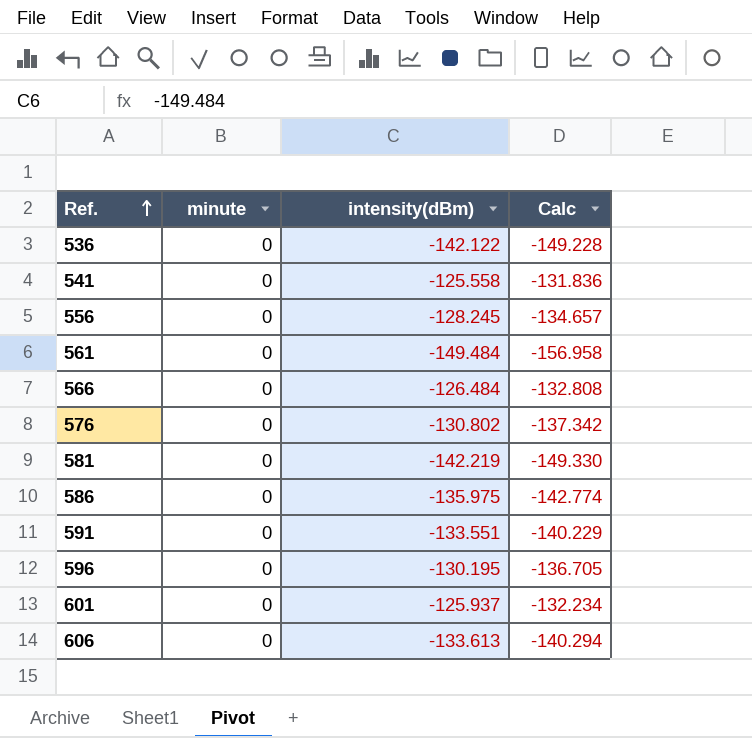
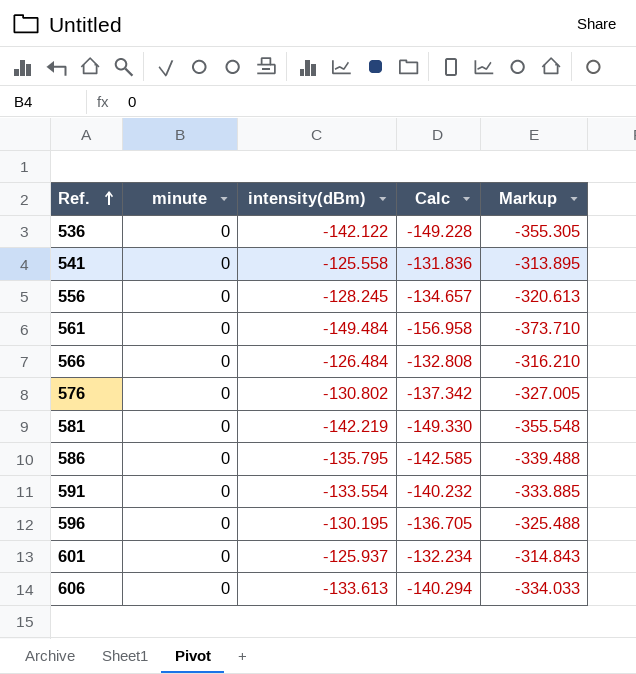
column Markup | formula: none -> [intensity(dBm)] * 2.5
586 | intensity(dBm): -135.975 -> -135.795
586 | Calc: -142.774 -> -142.585
591 | intensity(dBm): -133.551 -> -133.554
591 | Calc: -140.229 -> -140.232

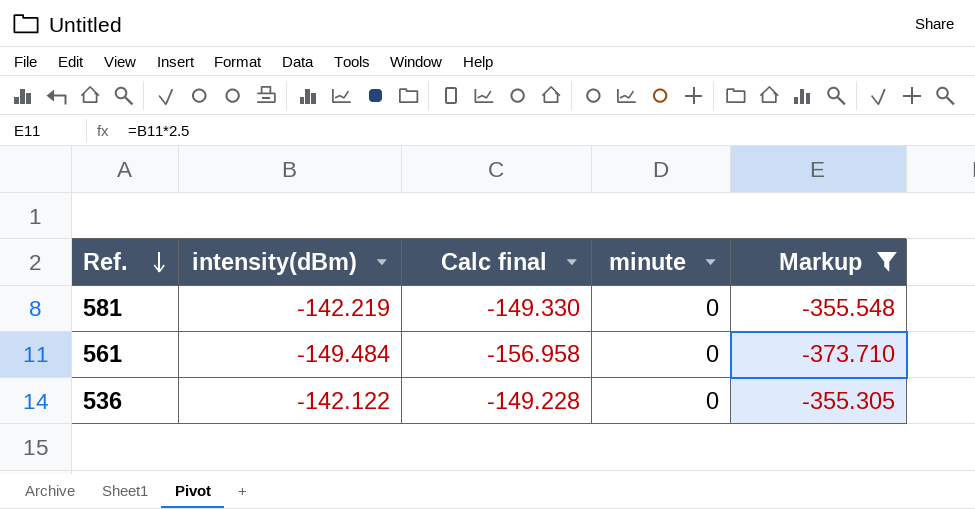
filter: none -> Markup <= -355.305
row order: Ref. ascending -> Ref. descending
column name: Calc -> Calc final
column minute | position: 2 -> 4

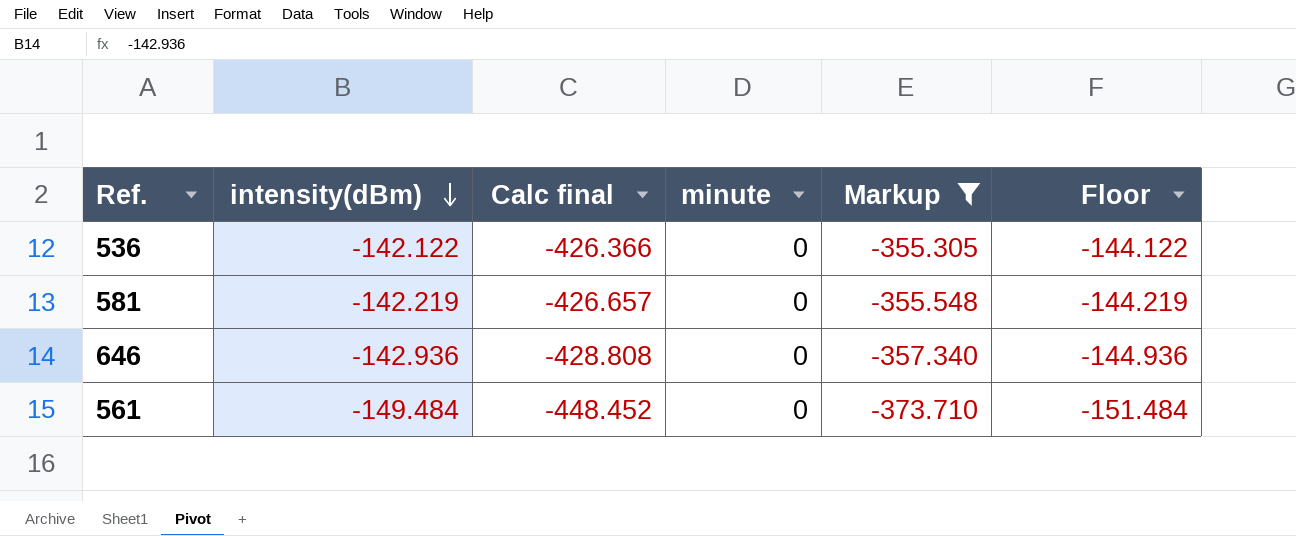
row order: Ref. descending -> intensity(dBm) descending
column Calc final | formula: [intensity(dBm)] * 1.05 -> [intensity(dBm)] * 3
column Floor | formula: none -> [intensity(dBm)] - 2
row 646: none -> -142.936 | -428.808 | 0 | -357.340 | -144.936

